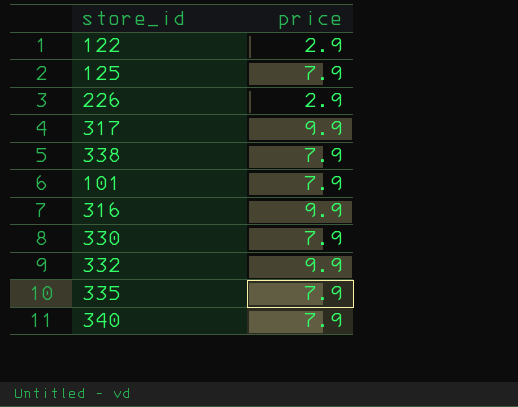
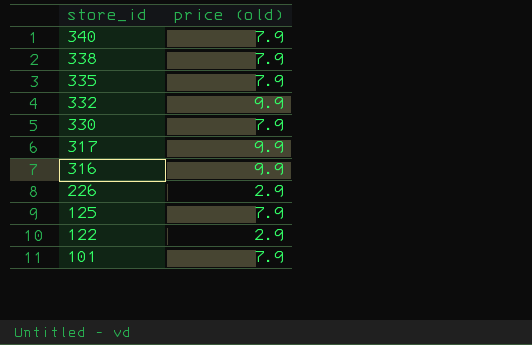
row order: none -> store_id descending
column name: price -> price (old)

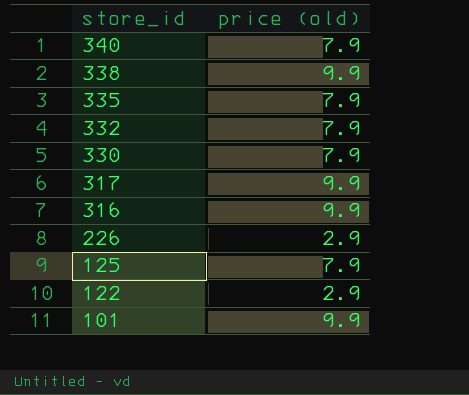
338 | price (old): 7.9 -> 9.9
332 | price (old): 9.9 -> 7.9
101 | price (old): 7.9 -> 9.9

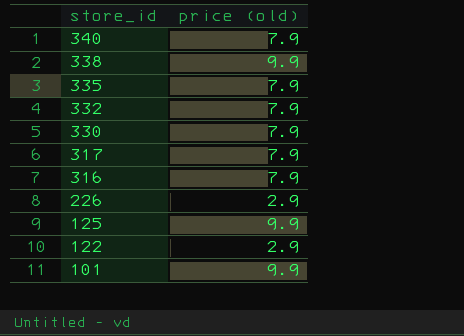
317 | price (old): 9.9 -> 7.9
316 | price (old): 9.9 -> 7.9
125 | price (old): 7.9 -> 9.9

